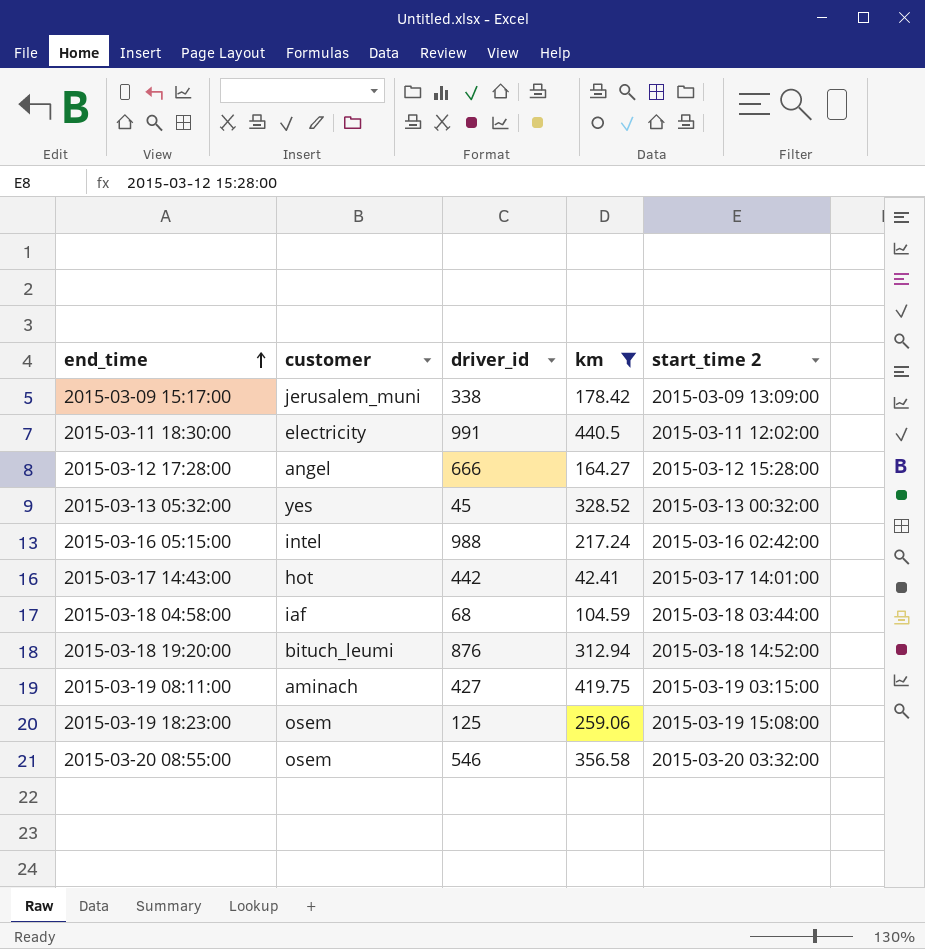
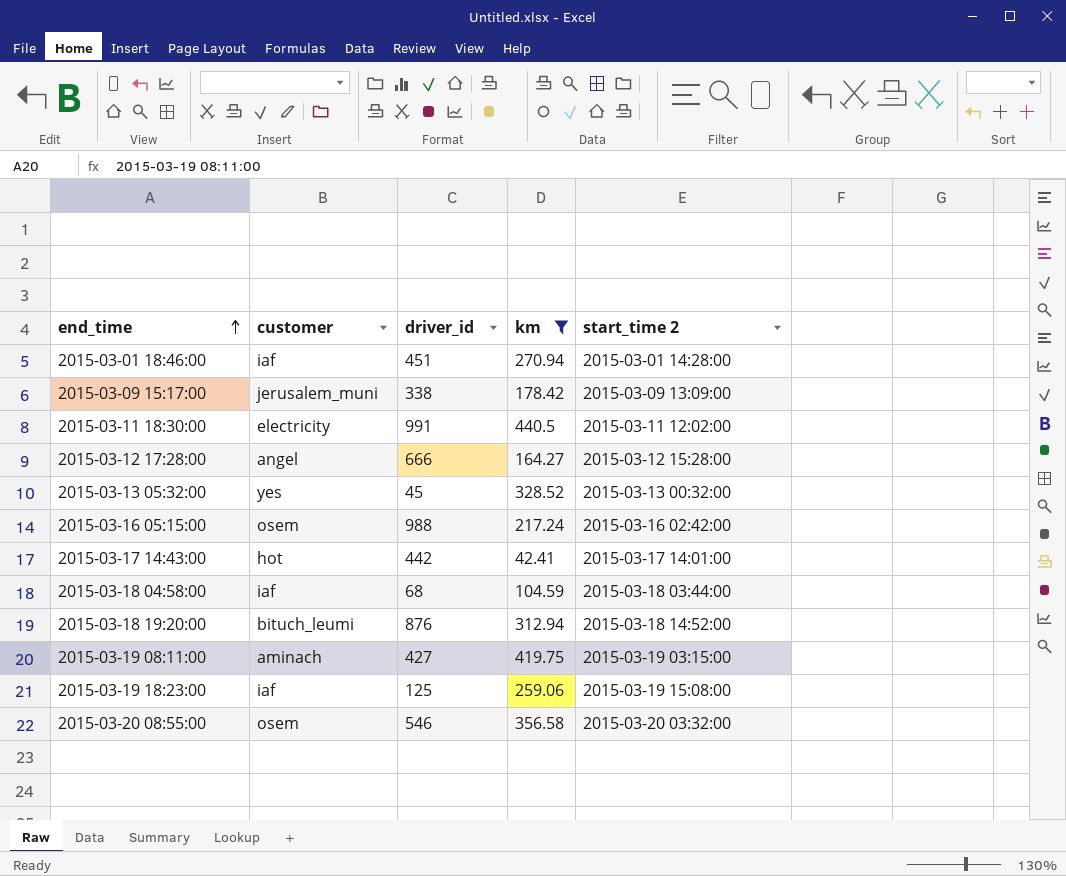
row 2015-03-01 18:46:00: none -> iaf | 451 | 270.94 | 2015-03-01 14:28:00
2015-03-16 05:15:00 | customer: intel -> osem
2015-03-19 18:23:00 | customer: osem -> iaf

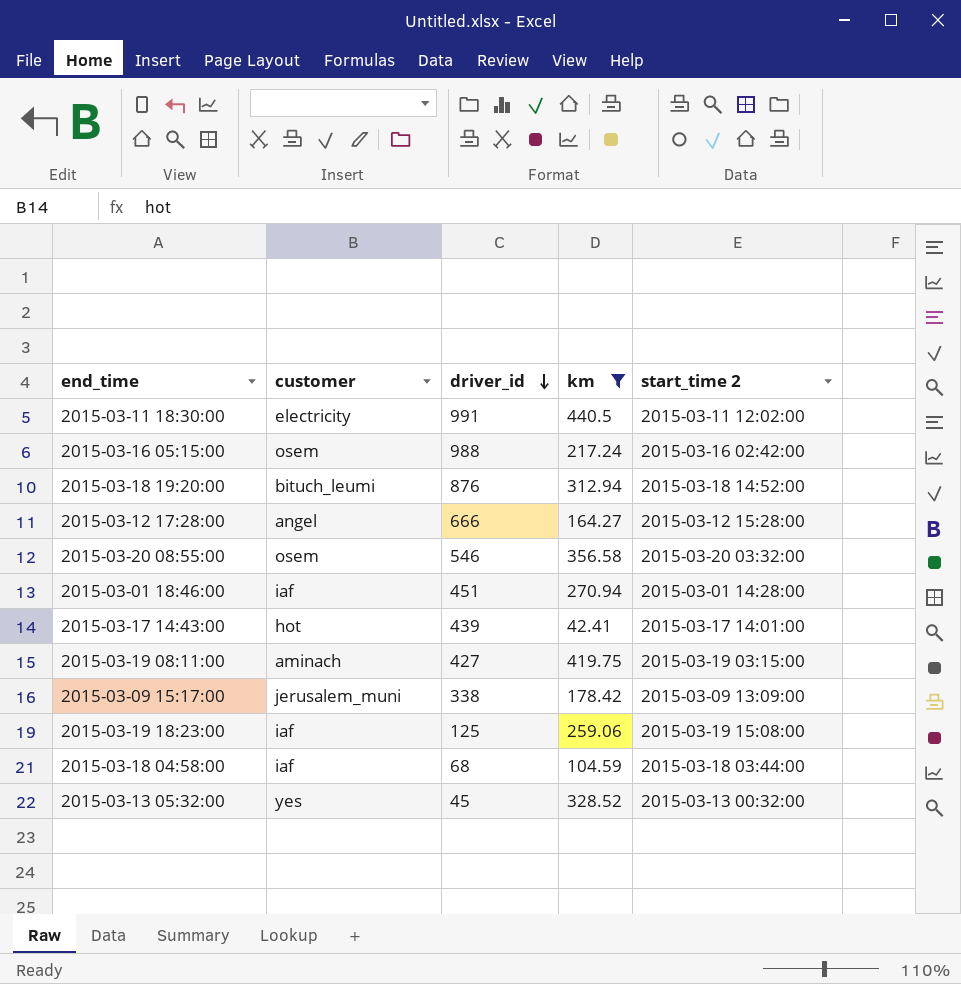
row order: end_time ascending -> driver_id descending
2015-03-17 14:43:00 | driver_id: 442 -> 439

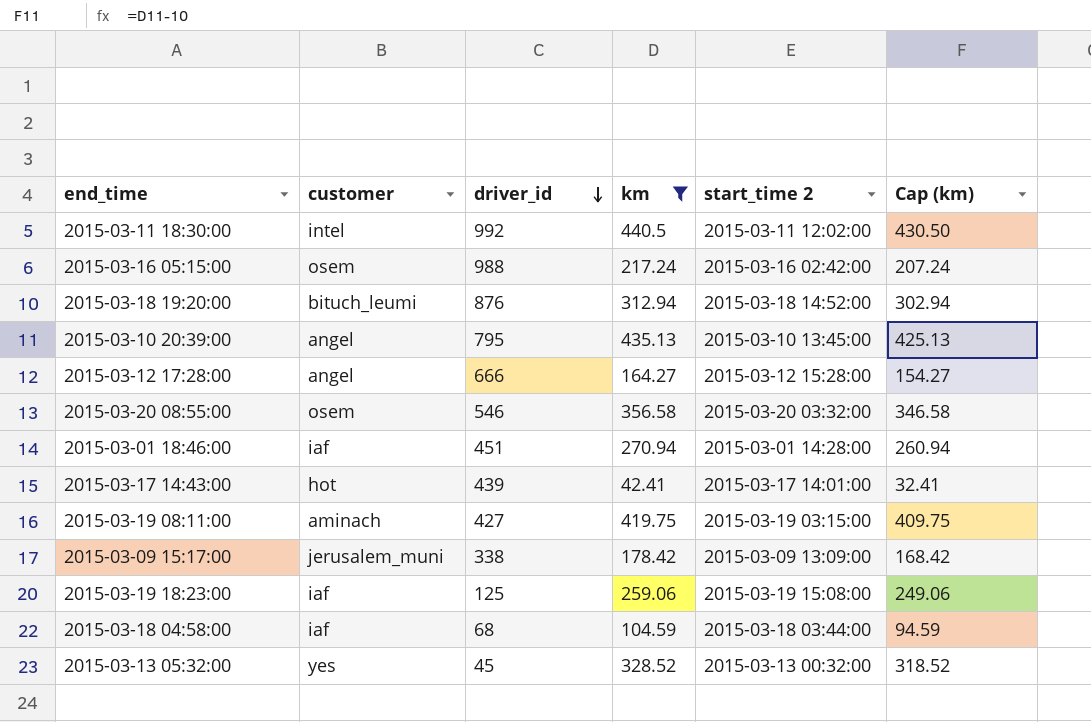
column Cap (km) | formula: none -> [km] - 10
2015-03-11 18:30:00 | customer: electricity -> intel
2015-03-11 18:30:00 | driver_id: 991 -> 992
row 2015-03-10 20:39:00: none -> angel | 795 | 435.13 | 2015-03-10 13:45:00 | 425.13

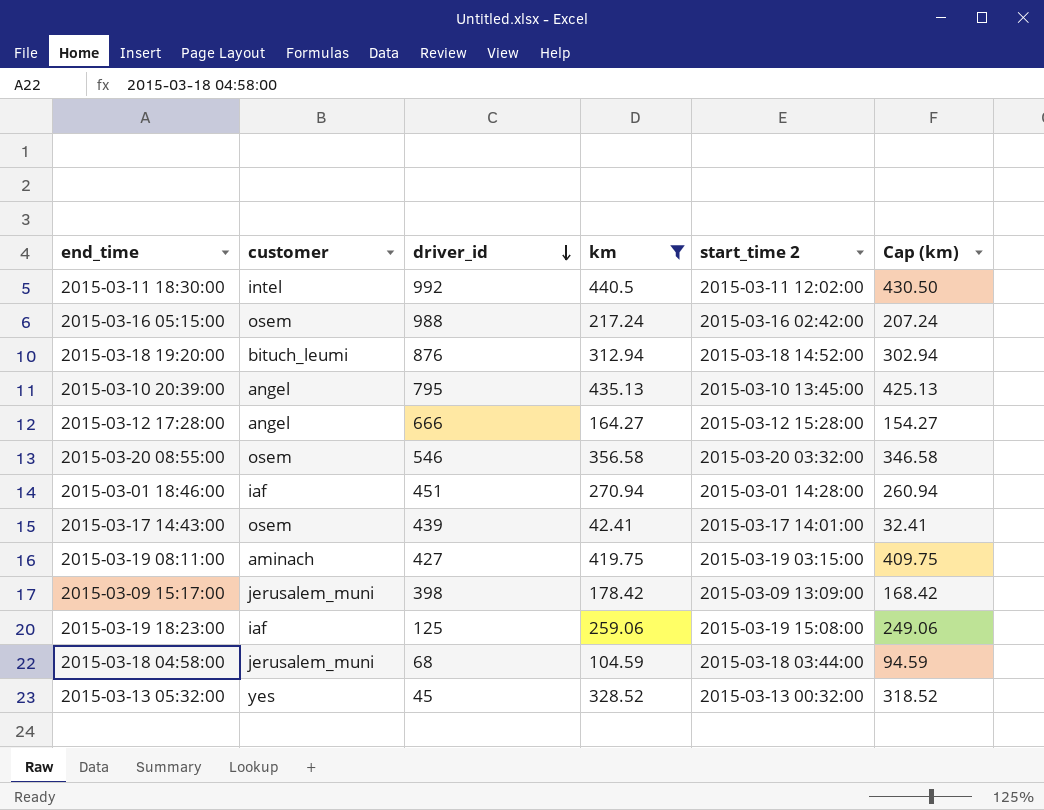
2015-03-17 14:43:00 | customer: hot -> osem
2015-03-09 15:17:00 | driver_id: 338 -> 398
2015-03-18 04:58:00 | customer: iaf -> jerusalem_muni

